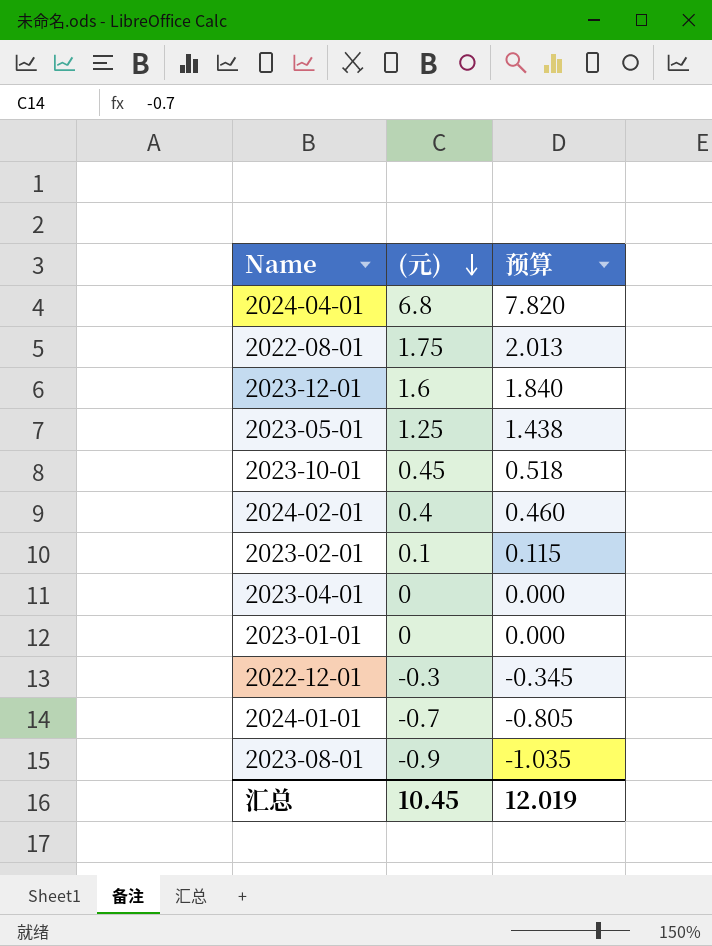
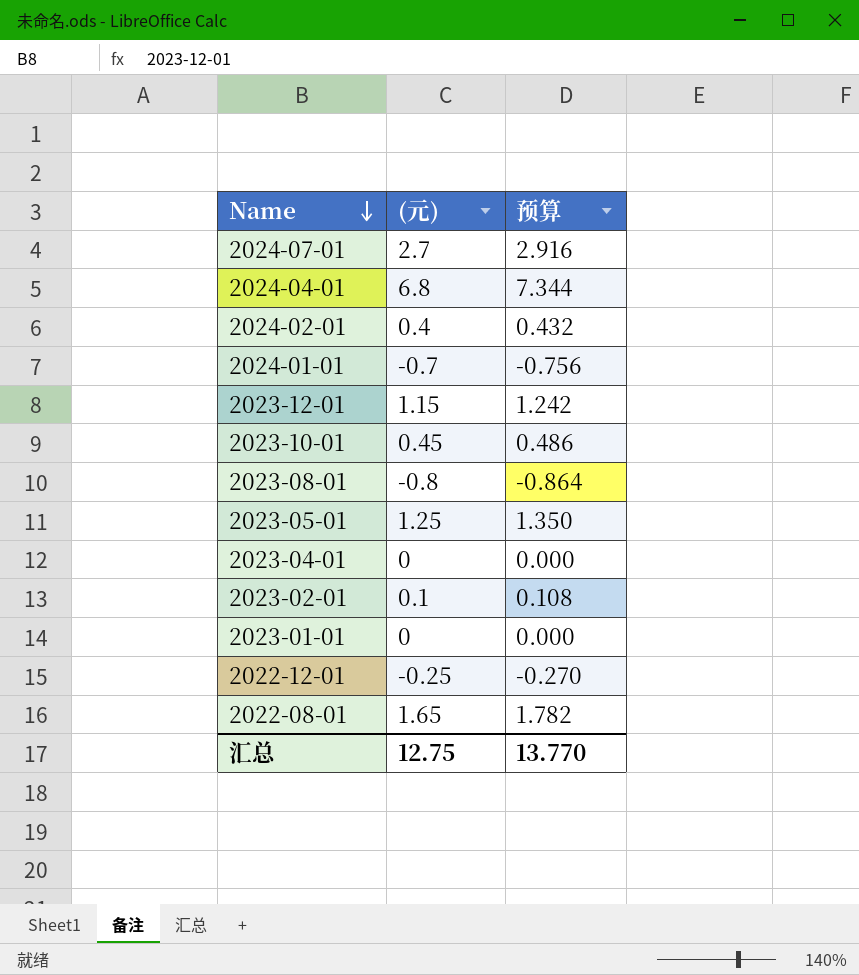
row order: (元) descending -> Name descending
column 预算 | formula: [(元)] * 1.15 -> [(元)] * 1.08
row 2024-07-01: none -> 2.7 | 2.916
2023-12-01 | (元): 1.6 -> 1.15
2023-08-01 | (元): -0.9 -> -0.8
2022-12-01 | (元): -0.3 -> -0.25
2022-08-01 | (元): 1.75 -> 1.65
汇总 | (元): 10.45 -> 12.75
汇总 | 预算: 12.019 -> 13.770

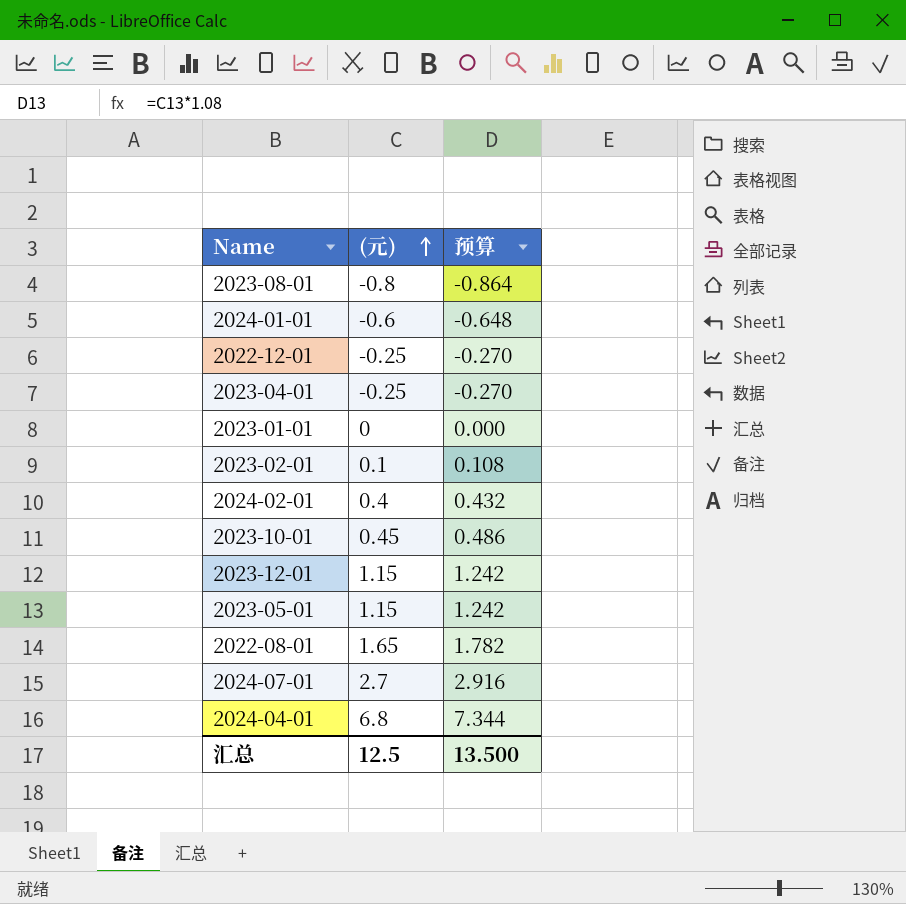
row order: Name descending -> (元) ascending
2024-01-01 | (元): -0.7 -> -0.6
2024-01-01 | 预算: -0.756 -> -0.648
2023-04-01 | (元): 0 -> -0.25
2023-04-01 | 预算: 0.000 -> -0.270
2023-05-01 | (元): 1.25 -> 1.15
2023-05-01 | 预算: 1.350 -> 1.242
汇总 | (元): 12.75 -> 12.5
汇总 | 预算: 13.770 -> 13.500

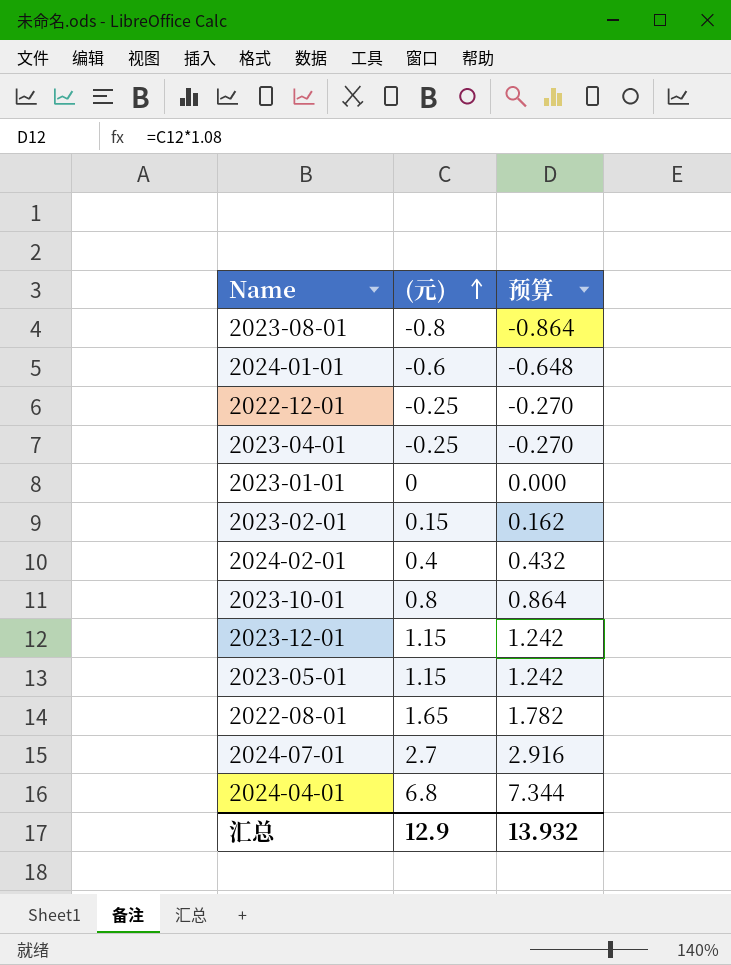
2023-02-01 | (元): 0.1 -> 0.15
2023-02-01 | 预算: 0.108 -> 0.162
2023-10-01 | (元): 0.45 -> 0.8
2023-10-01 | 预算: 0.486 -> 0.864
汇总 | (元): 12.5 -> 12.9
汇总 | 预算: 13.500 -> 13.932

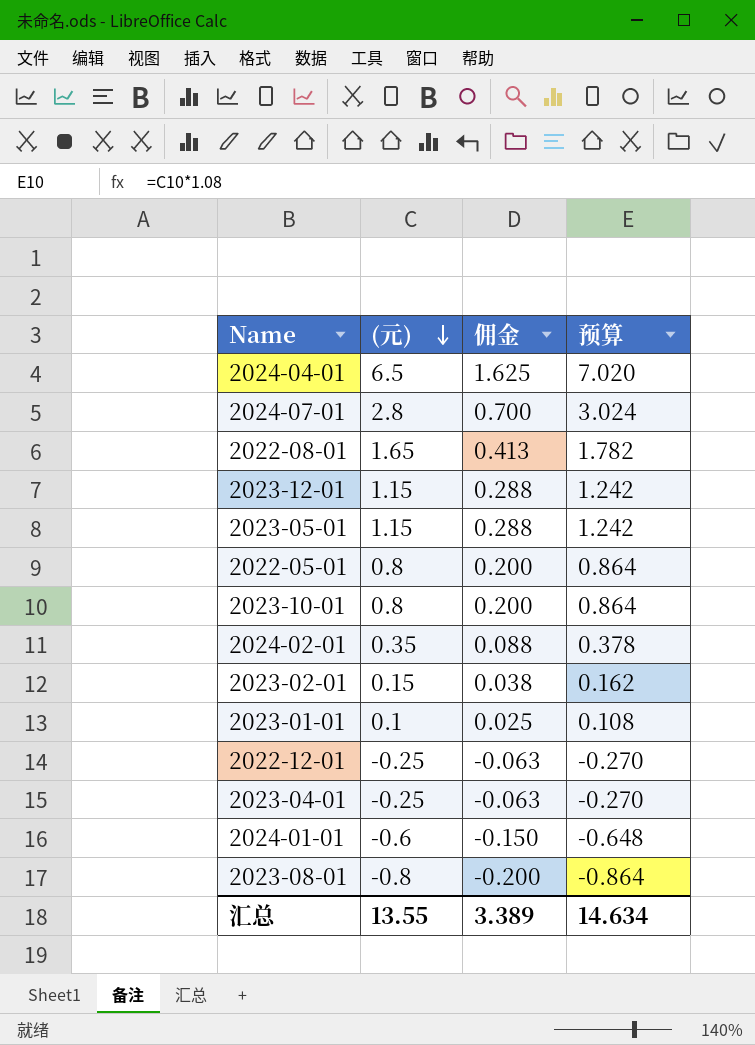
row order: (元) ascending -> (元) descending
column 佣金 | formula: none -> [(元)] * 0.25
2024-04-01 | (元): 6.8 -> 6.5
2024-04-01 | 预算: 7.344 -> 7.020
2024-07-01 | (元): 2.7 -> 2.8
2024-07-01 | 预算: 2.916 -> 3.024
row 2022-05-01: none -> 0.8 | 0.200 | 0.864
2024-02-01 | (元): 0.4 -> 0.35
2024-02-01 | 预算: 0.432 -> 0.378
2023-01-01 | (元): 0 -> 0.1
2023-01-01 | 预算: 0.000 -> 0.108
汇总 | (元): 12.9 -> 13.55
汇总 | 预算: 13.932 -> 14.634

